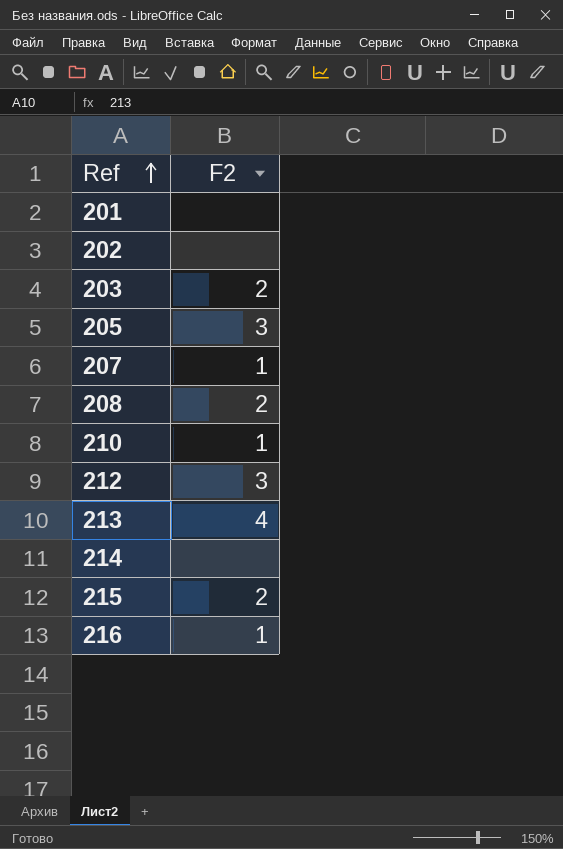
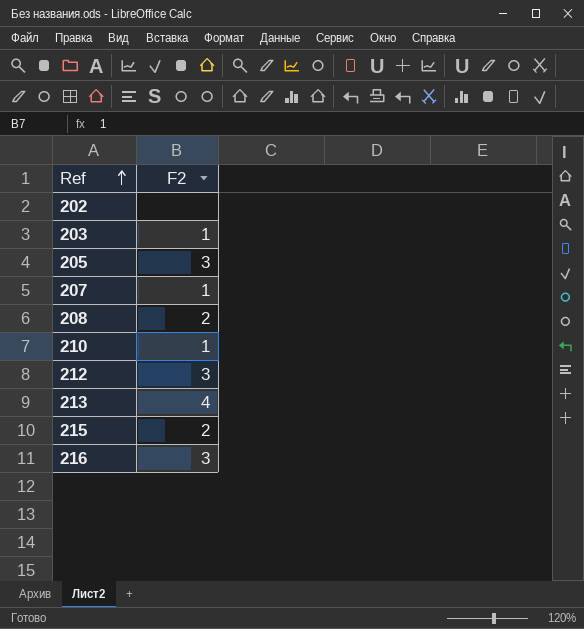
row 201: none -> none
row 214: none -> none
203 | F2: 2 -> 1
216 | F2: 1 -> 3

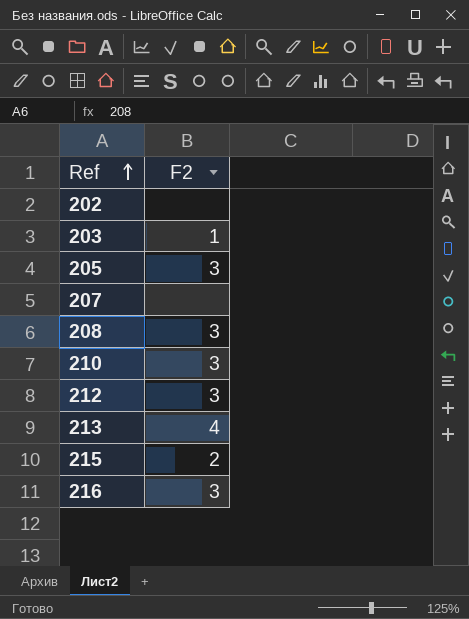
207 | F2: 1 -> none
208 | F2: 2 -> 3
210 | F2: 1 -> 3

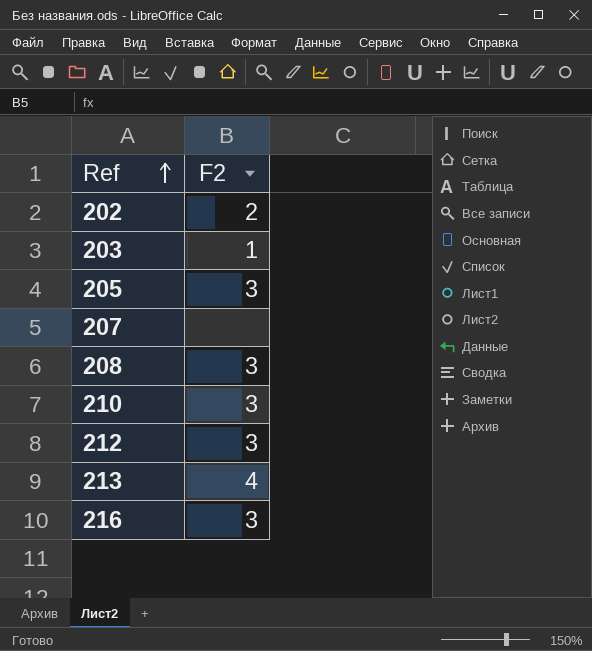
row 215: 2 -> none
202 | F2: none -> 2

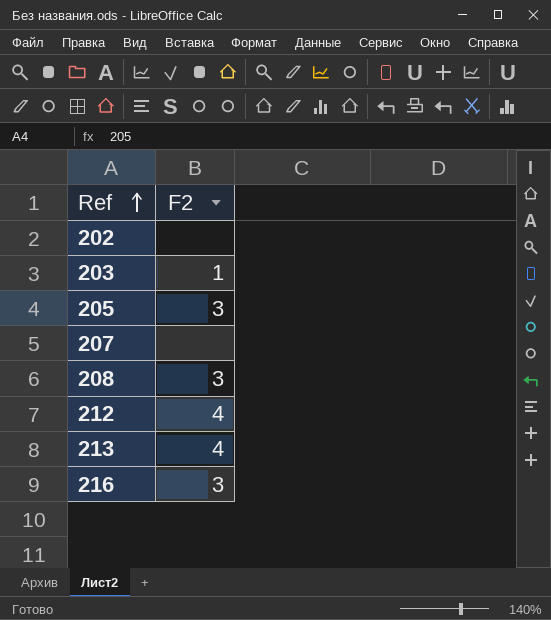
row 210: 3 -> none
202 | F2: 2 -> none
212 | F2: 3 -> 4

